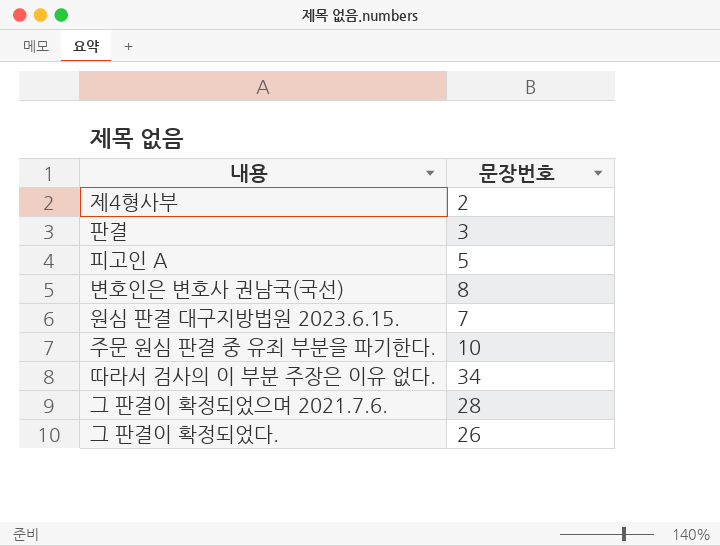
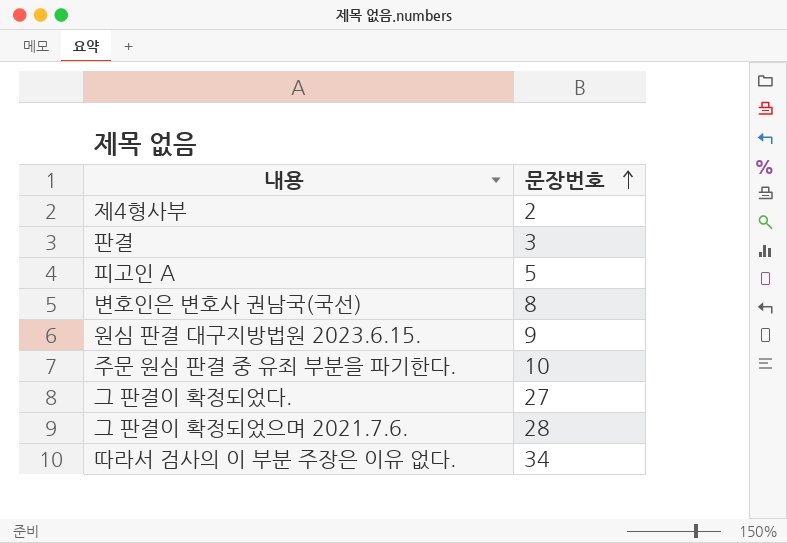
row order: none -> 문장번호 ascending
원심 판결 대구지방법원 2023.6.15. | 문장번호: 7 -> 9
그 판결이 확정되었다. | 문장번호: 26 -> 27

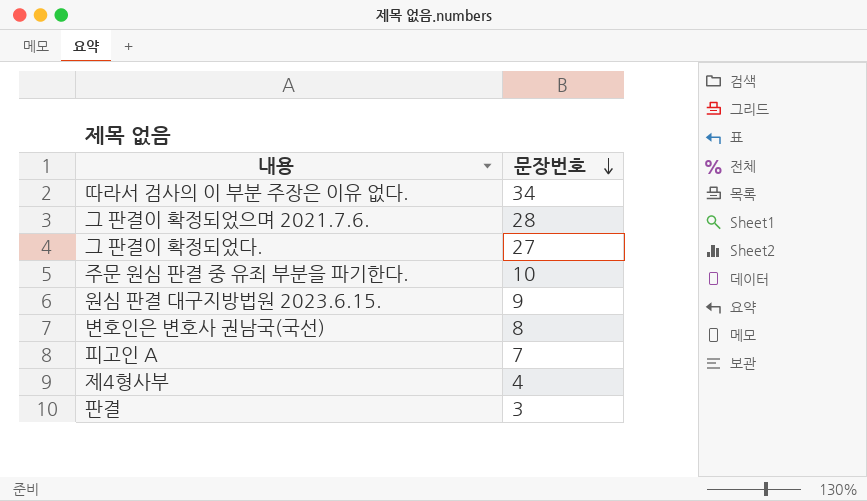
row order: 문장번호 ascending -> 문장번호 descending
피고인 A | 문장번호: 5 -> 7
제4형사부 | 문장번호: 2 -> 4

